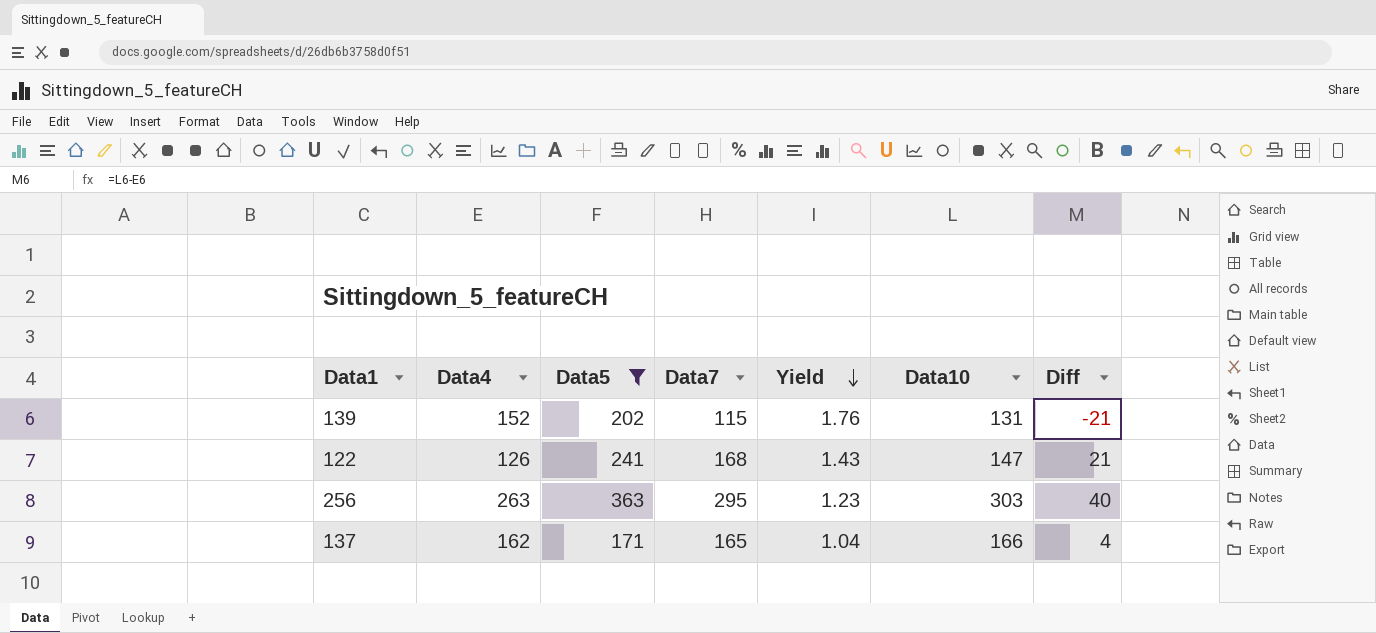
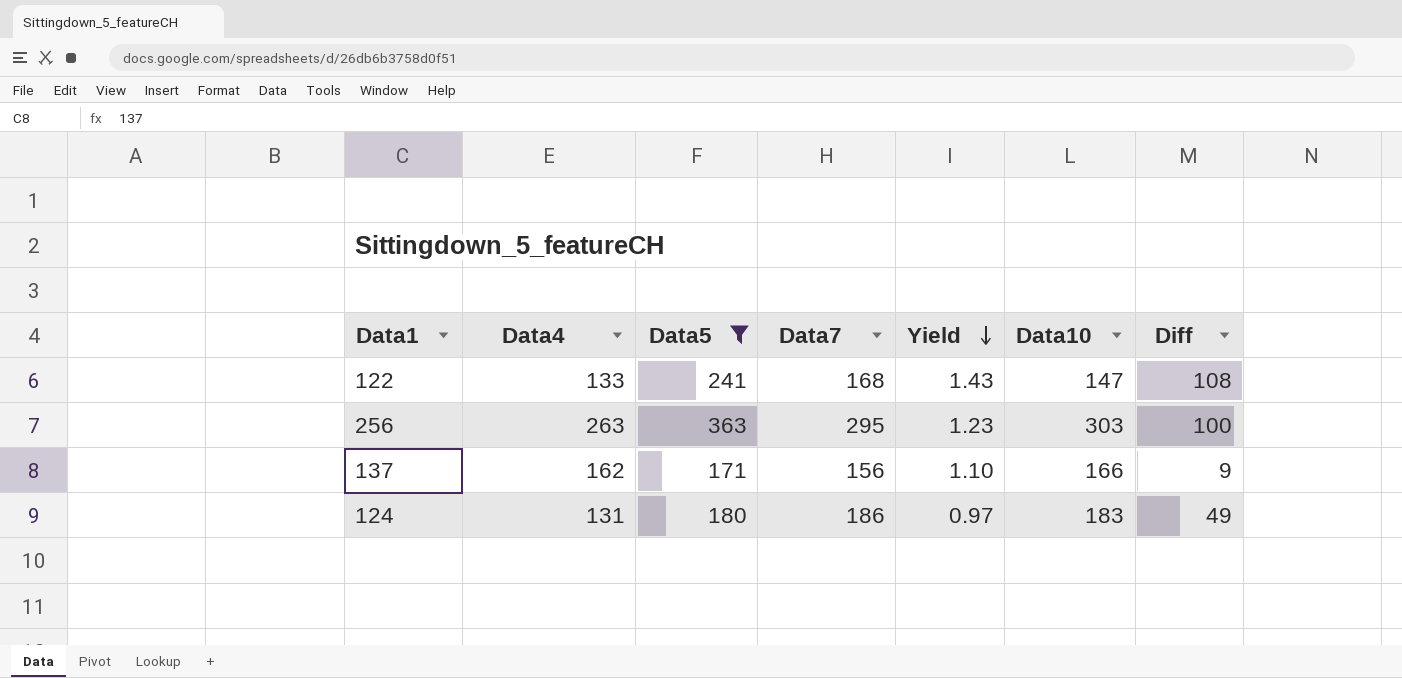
column Diff | formula: [Data10] - [Data4] -> [Data5] - [Data4]
row 139: 152 | 202 | 115 | 1.76 | 131 | -21 -> none
122 | Data4: 126 -> 133
137 | Data7: 165 -> 156
137 | Yield: 1.04 -> 1.10
row 124: none -> 131 | 180 | 186 | 0.97 | 183 | 49

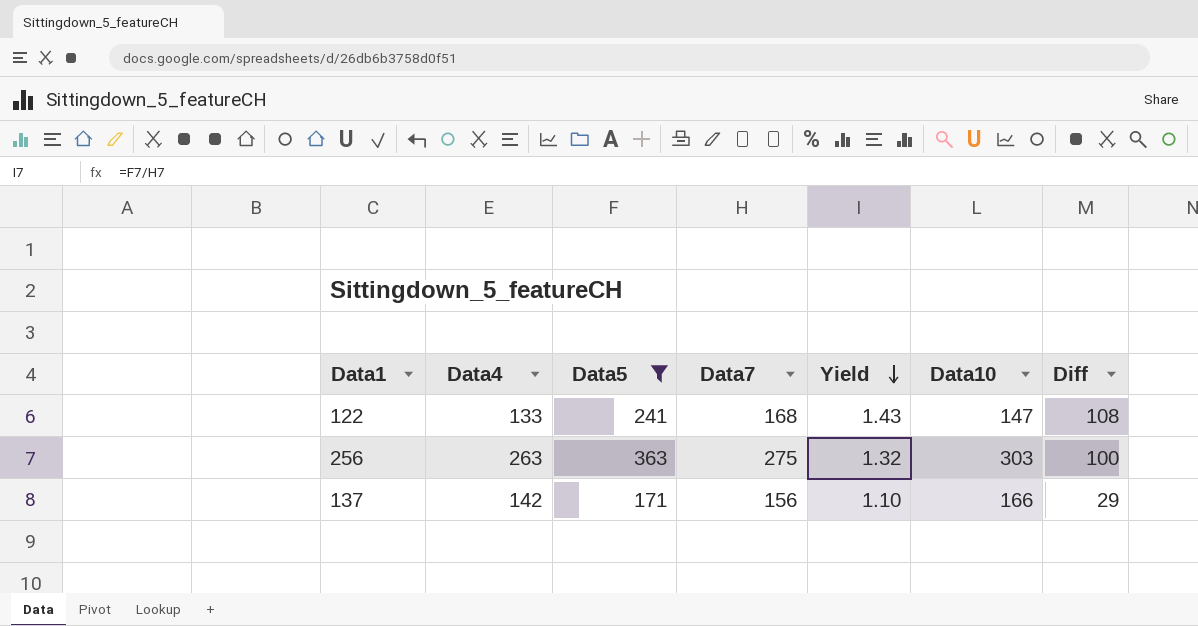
row 124: 131 | 180 | 186 | 0.97 | 183 | 49 -> none
256 | Data7: 295 -> 275
256 | Yield: 1.23 -> 1.32
137 | Data4: 162 -> 142
137 | Diff: 9 -> 29

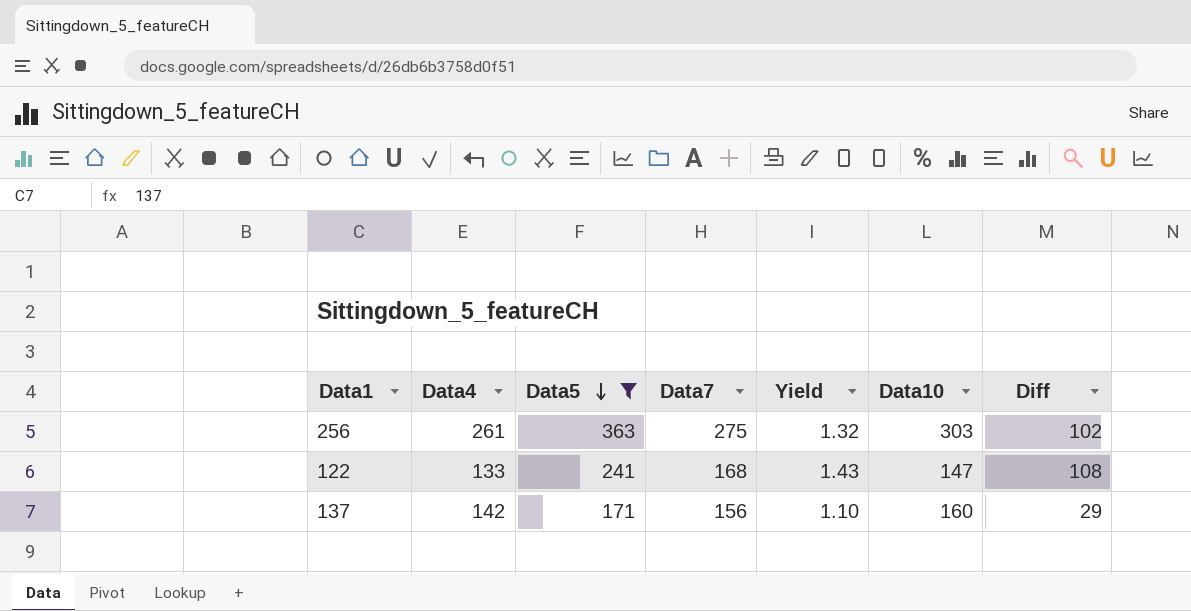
row order: Yield descending -> Data5 descending
256 | Data4: 263 -> 261
256 | Diff: 100 -> 102
137 | Data10: 166 -> 160

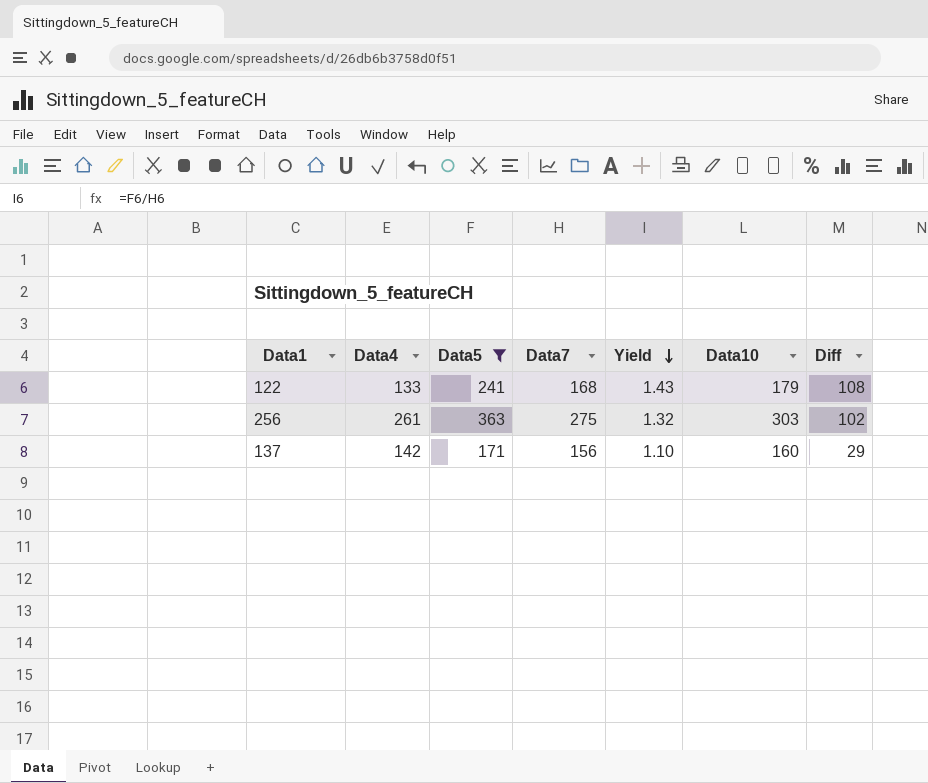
row order: Data5 descending -> Yield descending
122 | Data10: 147 -> 179

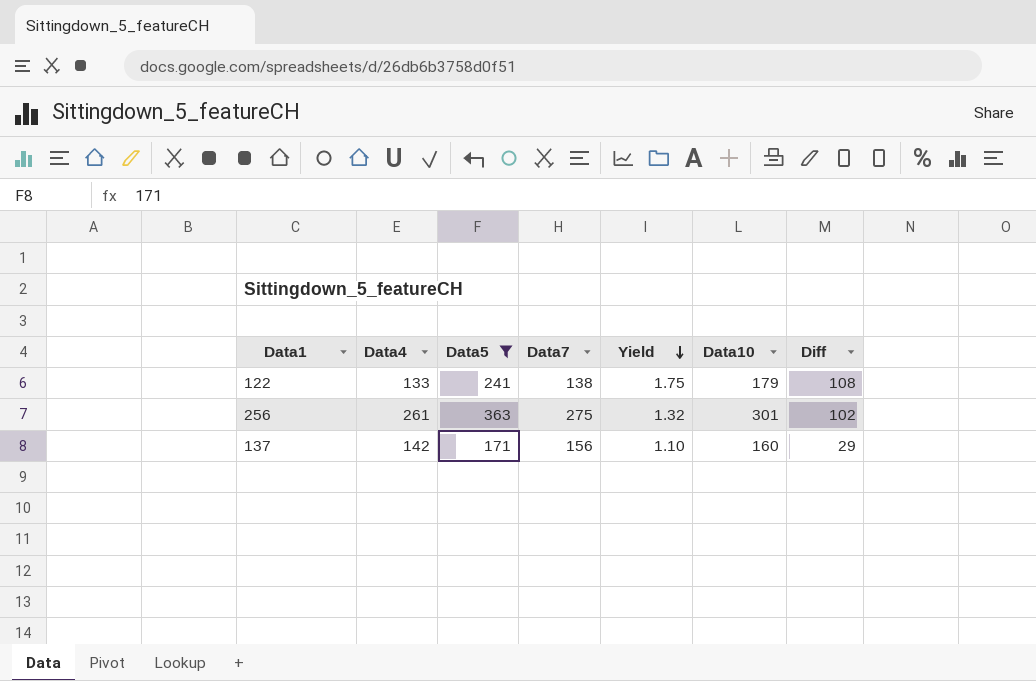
122 | Data7: 168 -> 138
122 | Yield: 1.43 -> 1.75
256 | Data10: 303 -> 301

